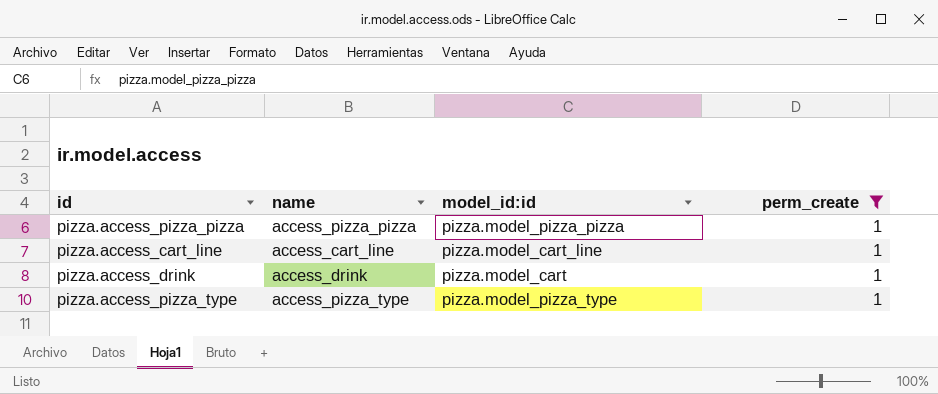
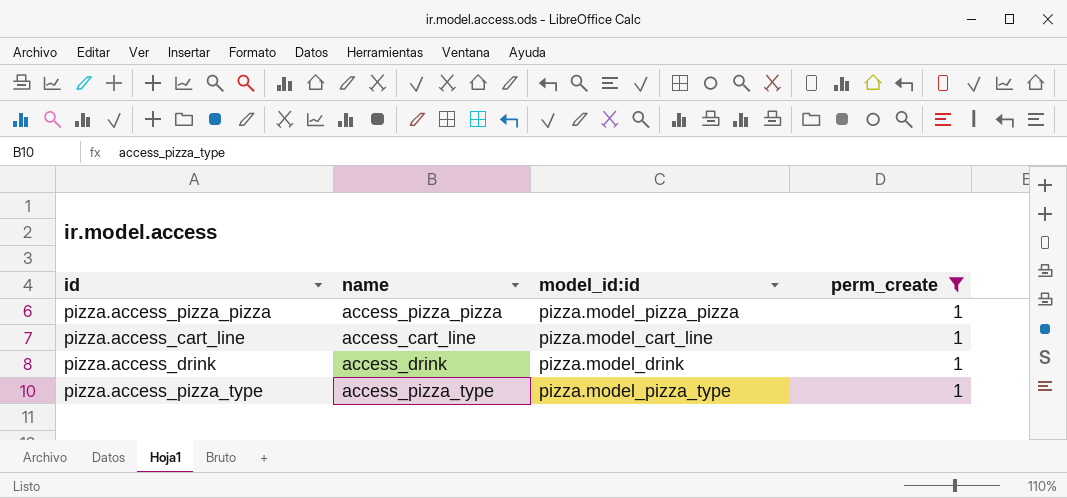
pizza.access_drink | model_id:id: pizza.model_cart -> pizza.model_drink

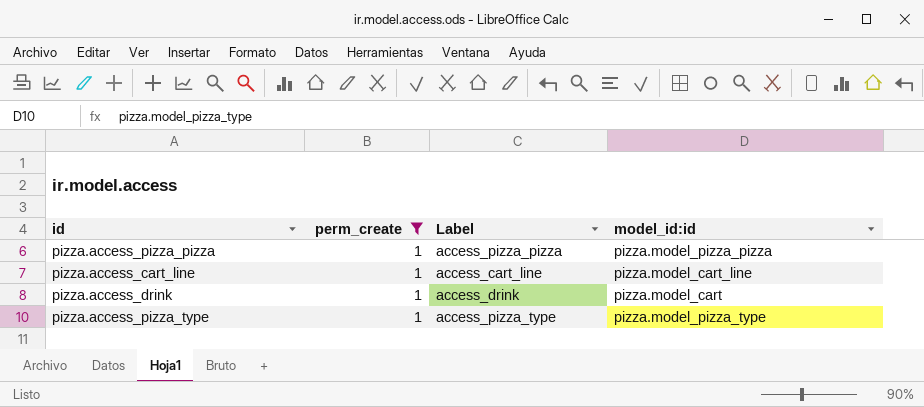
column perm_create | position: 4 -> 2
column name: name -> Label
pizza.access_drink | model_id:id: pizza.model_drink -> pizza.model_cart

